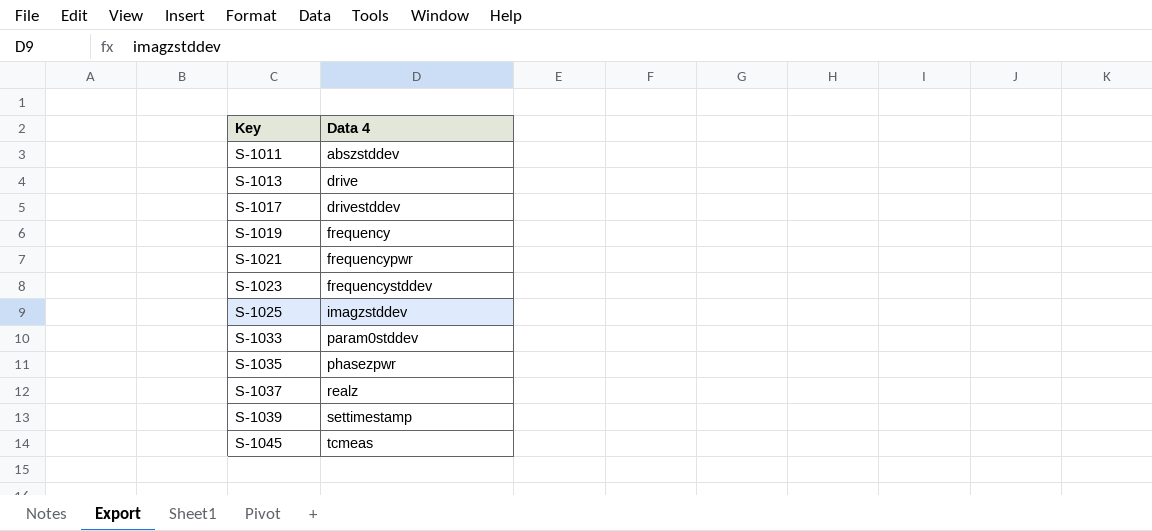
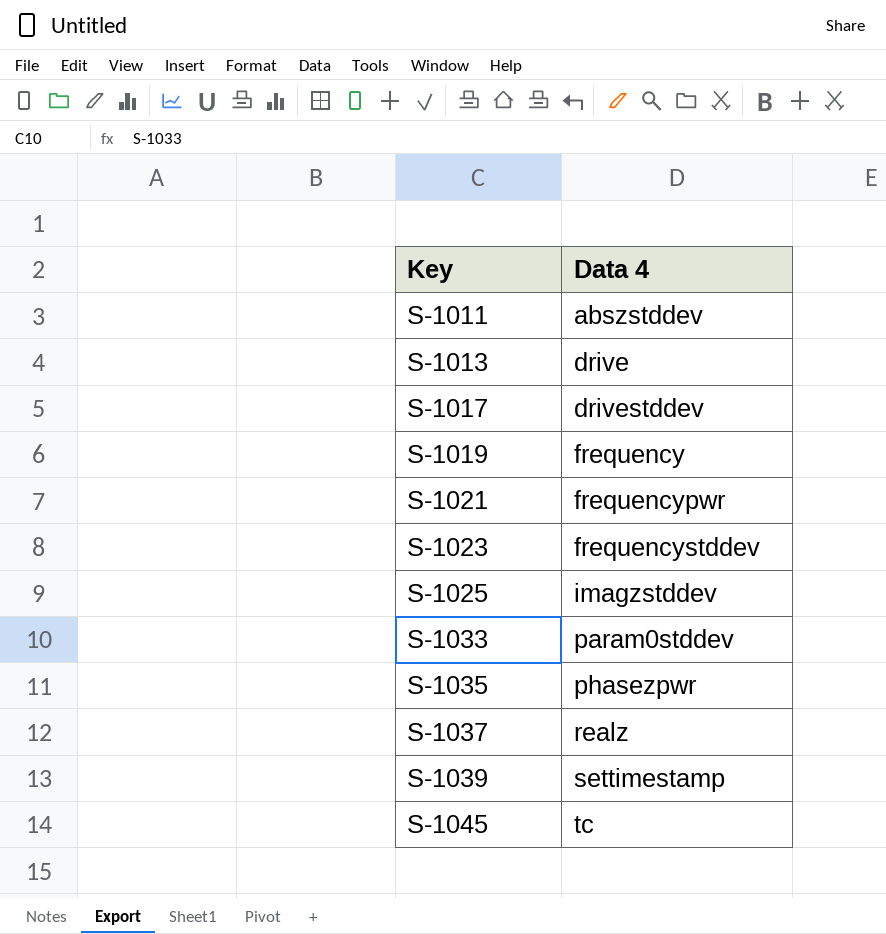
S-1045 | Data 4: tcmeas -> tc

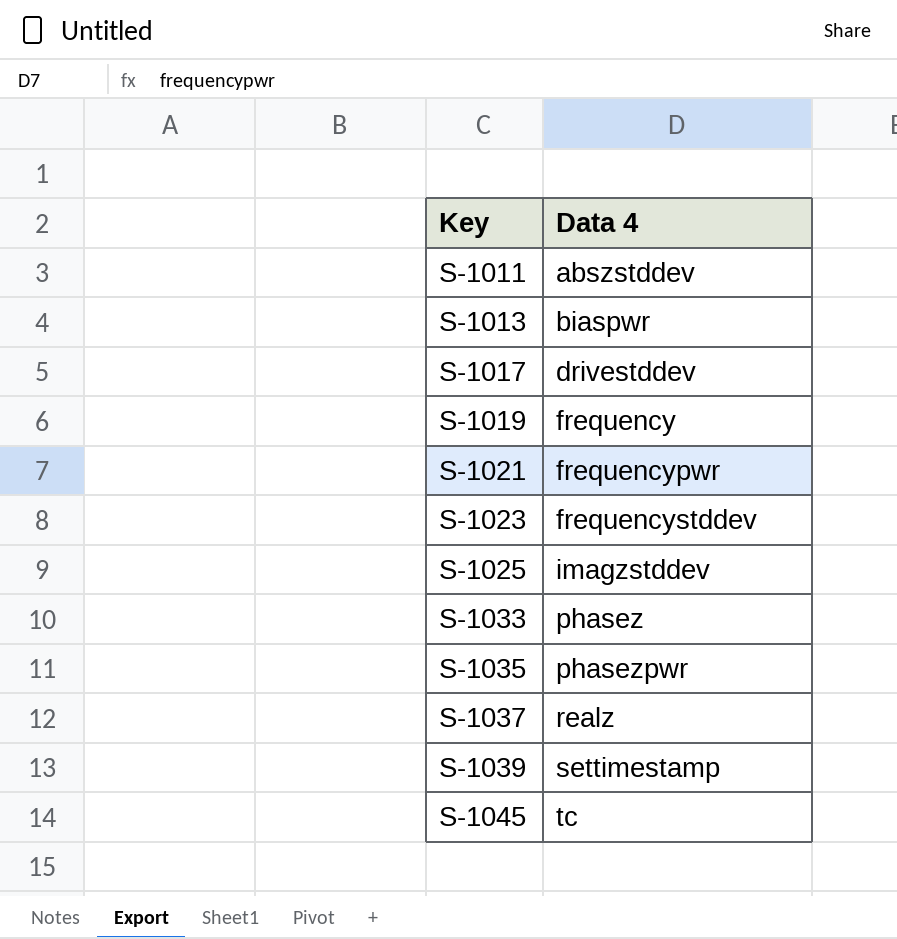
S-1013 | Data 4: drive -> biaspwr
S-1033 | Data 4: param0stddev -> phasez

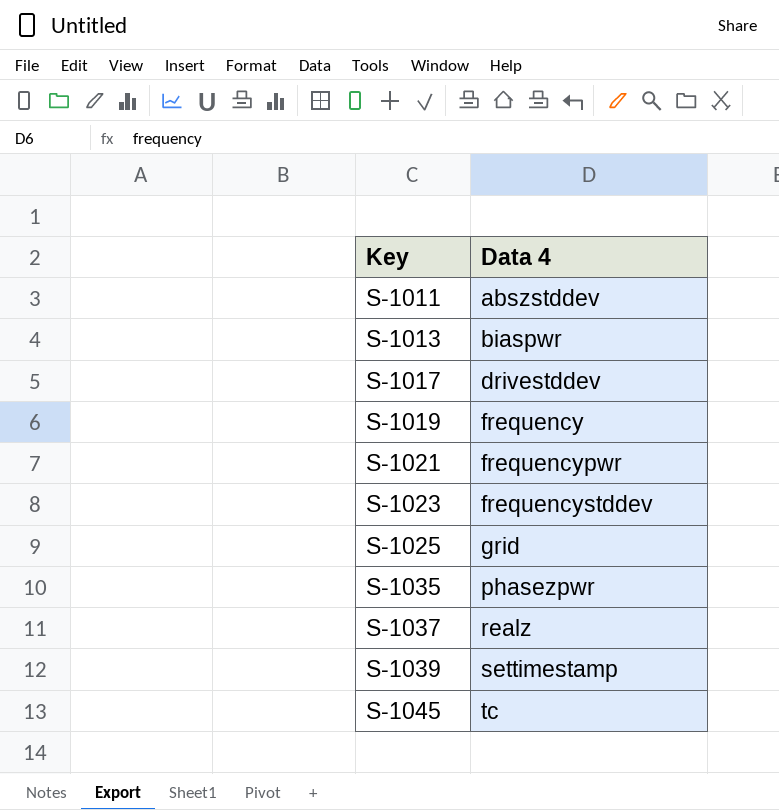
row S-1033: phasez -> none
S-1025 | Data 4: imagzstddev -> grid

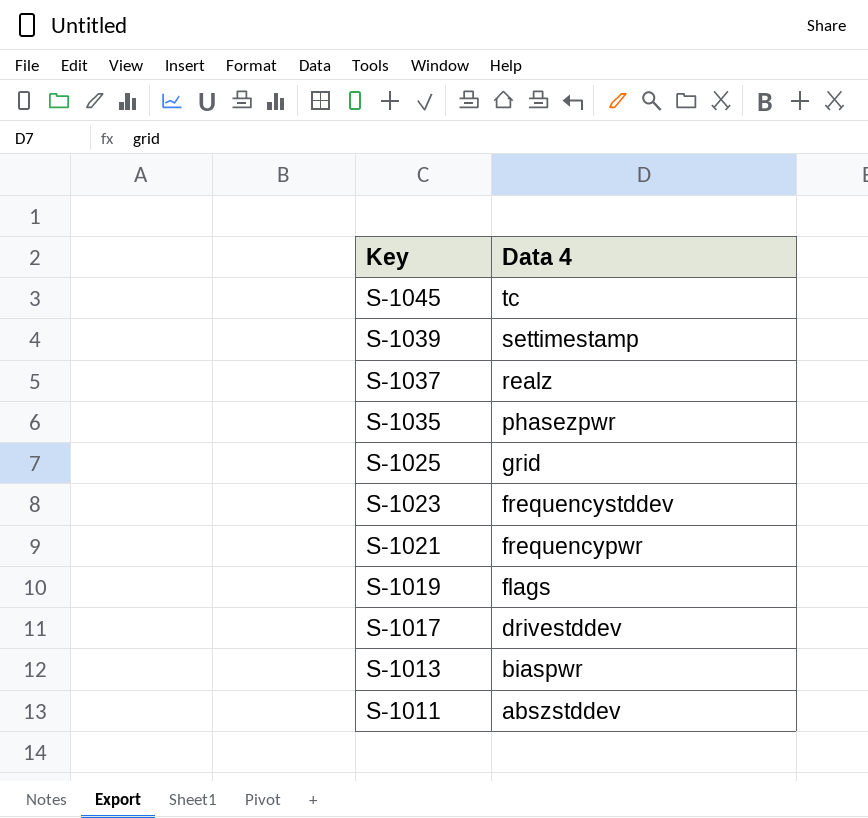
row order: Key ascending -> Key descending
S-1019 | Data 4: frequency -> flags

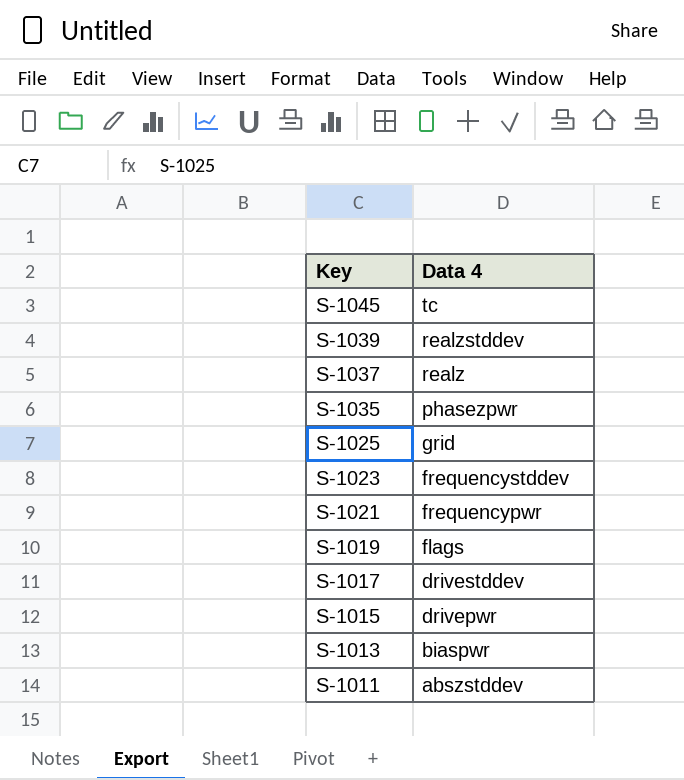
S-1039 | Data 4: settimestamp -> realzstddev
row S-1015: none -> drivepwr

